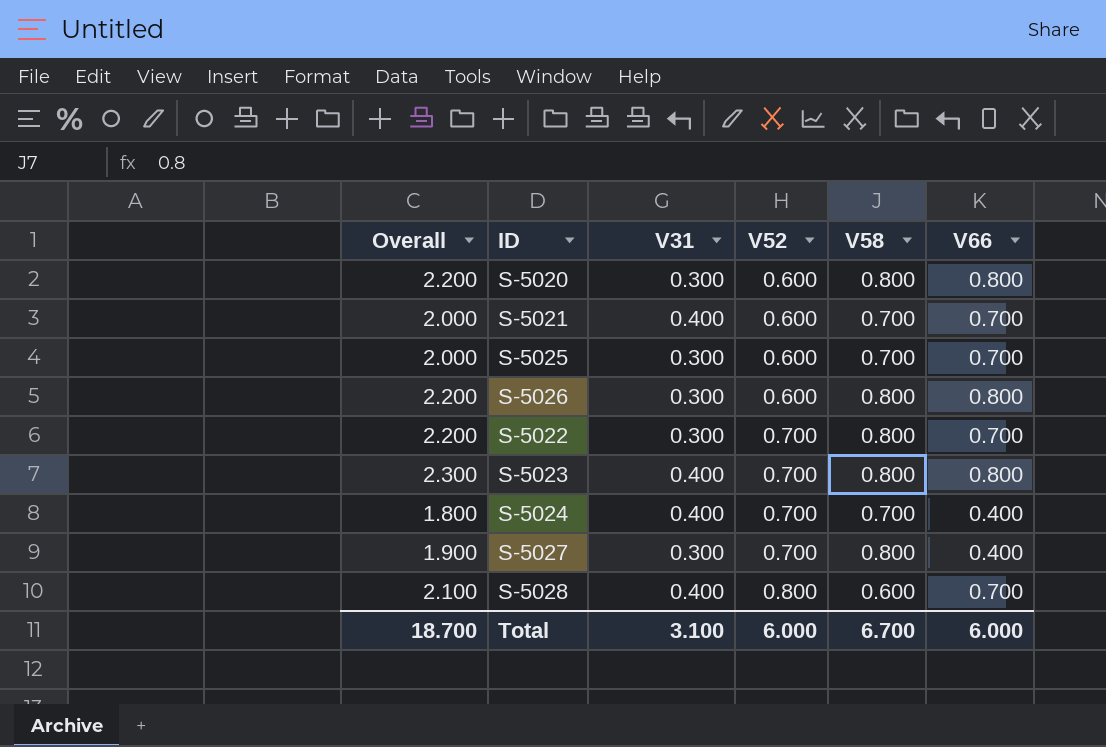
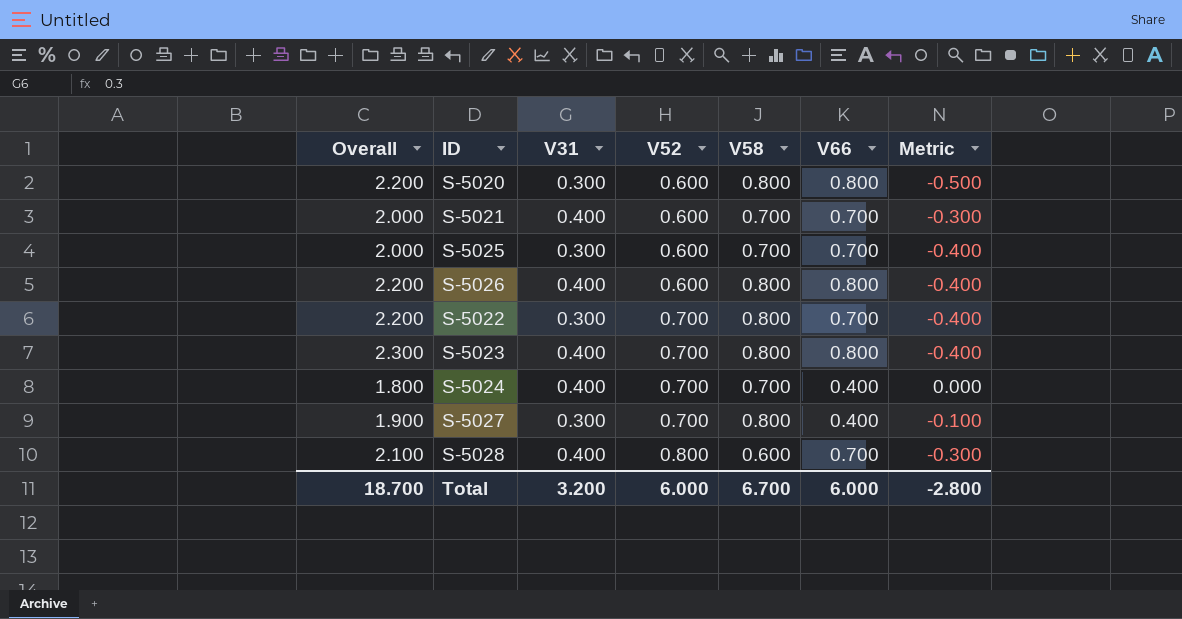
column Metric | formula: none -> [V31] - [V66]
S-5026 | V31: 0.300 -> 0.400
Total | V31: 3.100 -> 3.200

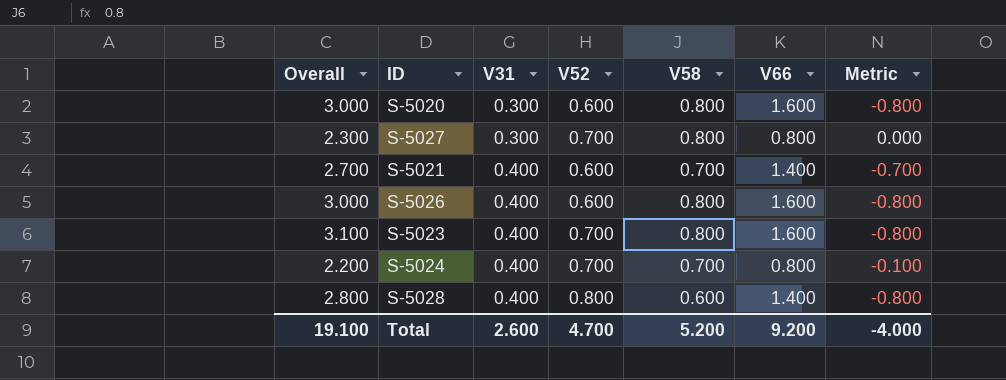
row order: V52 ascending -> V31 ascending
column Metric | formula: [V31] - [V66] -> [V58] - [V66]
row S-5025: 2.000 | 0.300 | 0.600 | 0.700 | 0.700 | -0.400 -> none
row S-5022: 2.200 | 0.300 | 0.700 | 0.800 | 0.700 | -0.400 -> none
S-5020 | Overall: 2.200 -> 3.000
S-5020 | V66: 0.800 -> 1.600
S-5027 | Overall: 1.900 -> 2.300
S-5027 | V66: 0.400 -> 0.800
S-5021 | Overall: 2.000 -> 2.700
S-5021 | V66: 0.700 -> 1.400
S-5026 | Overall: 2.200 -> 3.000
S-5026 | V66: 0.800 -> 1.600
S-5023 | Overall: 2.300 -> 3.100
S-5023 | V66: 0.800 -> 1.600
S-5024 | Overall: 1.800 -> 2.200
S-5024 | V66: 0.400 -> 0.800
S-5028 | Overall: 2.100 -> 2.800
S-5028 | V66: 0.700 -> 1.400
Total | Overall: 18.700 -> 19.100
Total | V31: 3.200 -> 2.600
Total | V52: 6.000 -> 4.700
Total | V58: 6.700 -> 5.200
Total | V66: 6.000 -> 9.200
Total | Metric: -2.800 -> -4.000

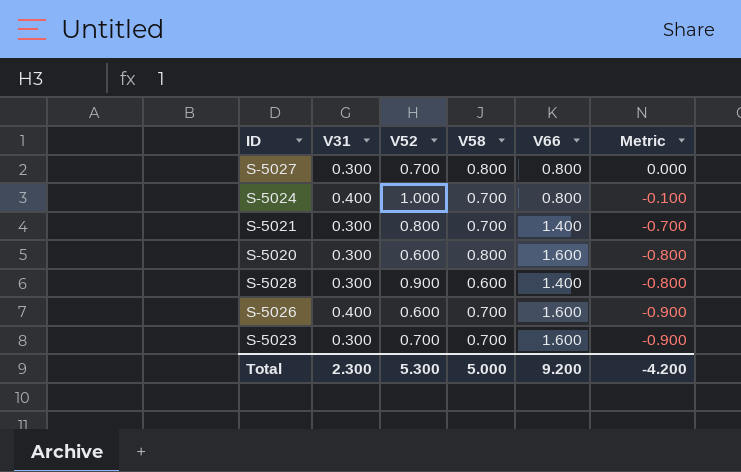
row order: V31 ascending -> Metric descending
column Overall | formula: [V52] + [V58] + [V66] -> none
S-5024 | V52: 0.700 -> 1.000
S-5021 | V31: 0.400 -> 0.300
S-5021 | V52: 0.600 -> 0.800
S-5028 | V31: 0.400 -> 0.300
S-5028 | V52: 0.800 -> 0.900
S-5026 | V58: 0.800 -> 0.700
S-5026 | Metric: -0.800 -> -0.900
S-5023 | V31: 0.400 -> 0.300
S-5023 | V58: 0.800 -> 0.700
S-5023 | Metric: -0.800 -> -0.900
Total | V31: 2.600 -> 2.300
Total | V52: 4.700 -> 5.300
Total | V58: 5.200 -> 5.000
Total | Metric: -4.000 -> -4.200

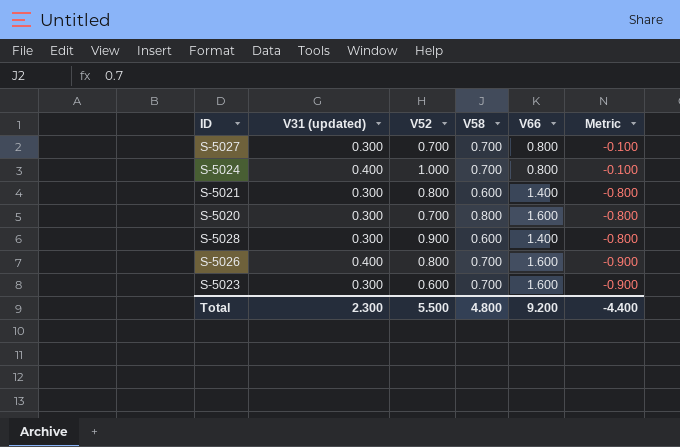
column name: V31 -> V31 (updated)
S-5027 | V58: 0.800 -> 0.700
S-5027 | Metric: 0.000 -> -0.100
S-5021 | V58: 0.700 -> 0.600
S-5021 | Metric: -0.700 -> -0.800
S-5020 | V52: 0.600 -> 0.700
S-5026 | V52: 0.600 -> 0.800
S-5023 | V52: 0.700 -> 0.600
Total | V52: 5.300 -> 5.500
Total | V58: 5.000 -> 4.800
Total | Metric: -4.200 -> -4.400

